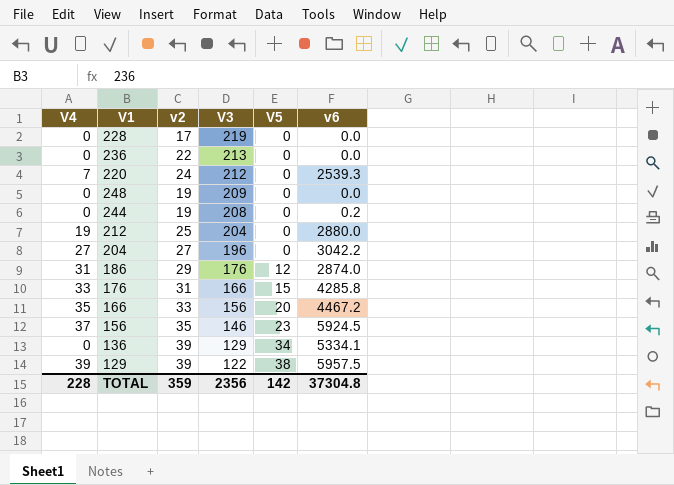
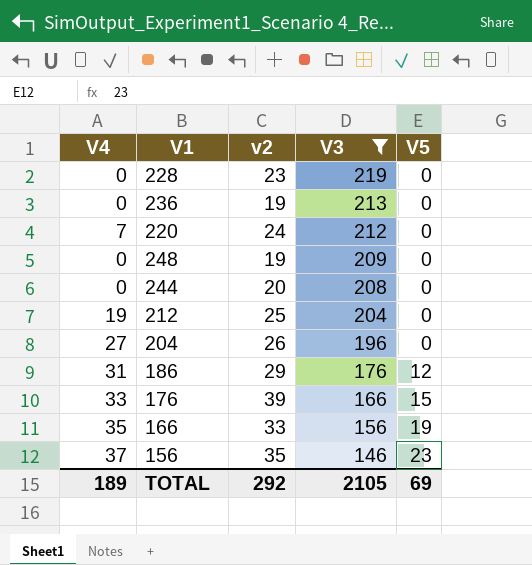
filter: none -> V3 >= 146
column v6 | position: 6 -> none
228 | v2: 17 -> 23
236 | v2: 22 -> 19
244 | v2: 19 -> 20
204 | v2: 27 -> 26
176 | v2: 31 -> 39
166 | V5: 20 -> 19
TOTAL | V4: 228 -> 189
TOTAL | v2: 359 -> 292
TOTAL | V3: 2356 -> 2105
TOTAL | V5: 142 -> 69

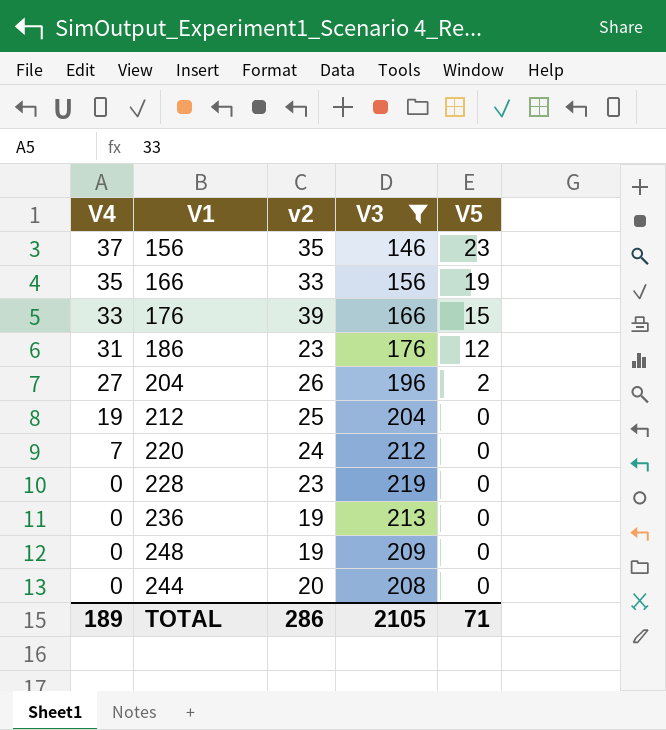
row order: V3 descending -> V4 descending
186 | v2: 29 -> 23
204 | V5: 0 -> 2
TOTAL | v2: 292 -> 286
TOTAL | V5: 69 -> 71

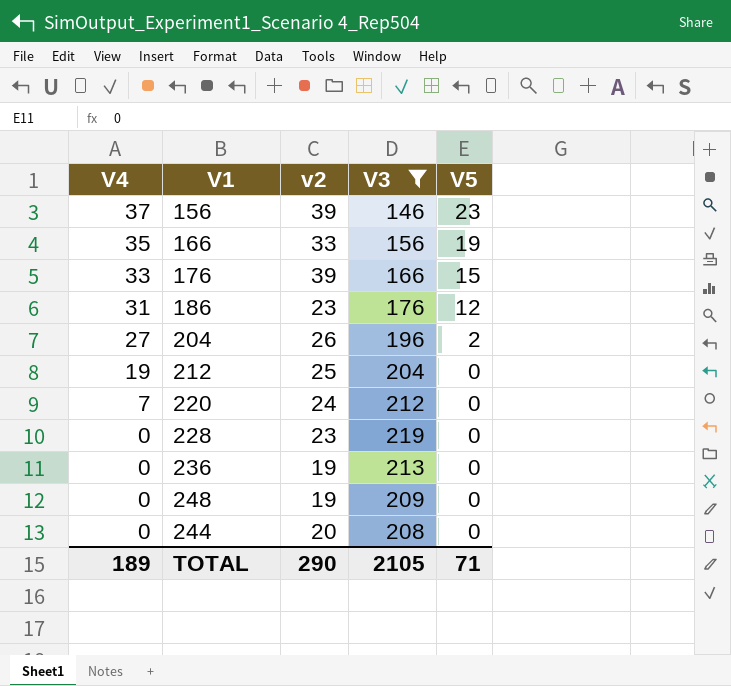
156 | v2: 35 -> 39
TOTAL | v2: 286 -> 290

